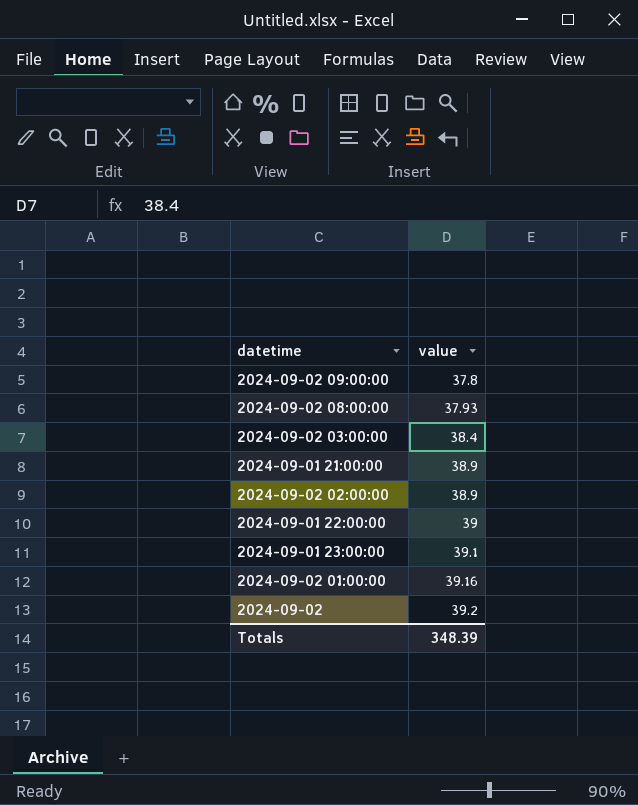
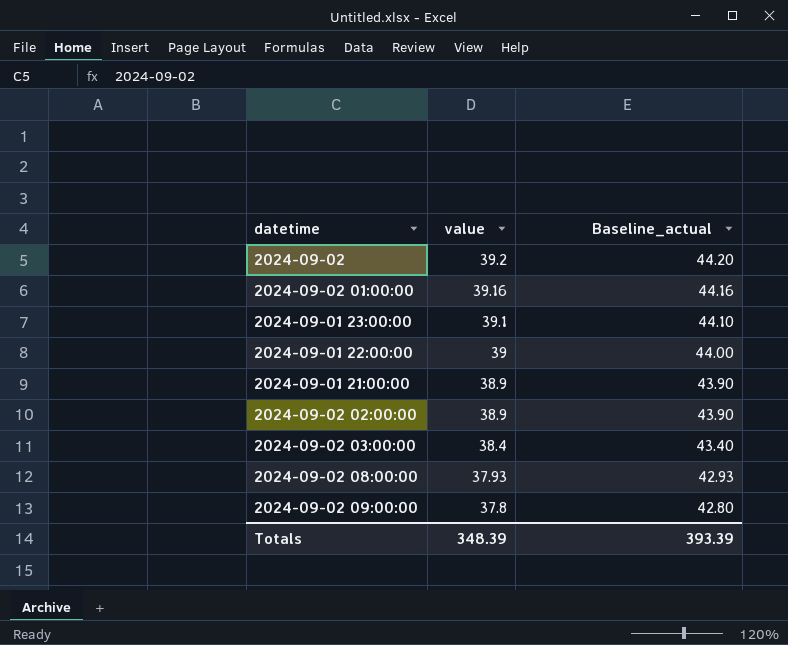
row order: value ascending -> value descending
column Baseline_actual | formula: none -> [value] + 5

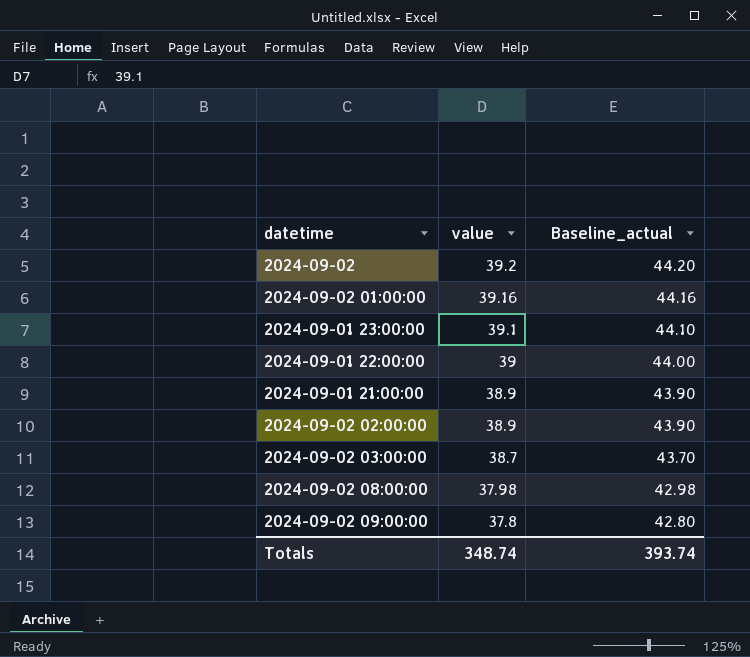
2024-09-02 03:00:00 | value: 38.4 -> 38.7
2024-09-02 03:00:00 | Baseline_actual: 43.40 -> 43.70
2024-09-02 08:00:00 | value: 37.93 -> 37.98
2024-09-02 08:00:00 | Baseline_actual: 42.93 -> 42.98
Totals | value: 348.39 -> 348.74
Totals | Baseline_actual: 393.39 -> 393.74

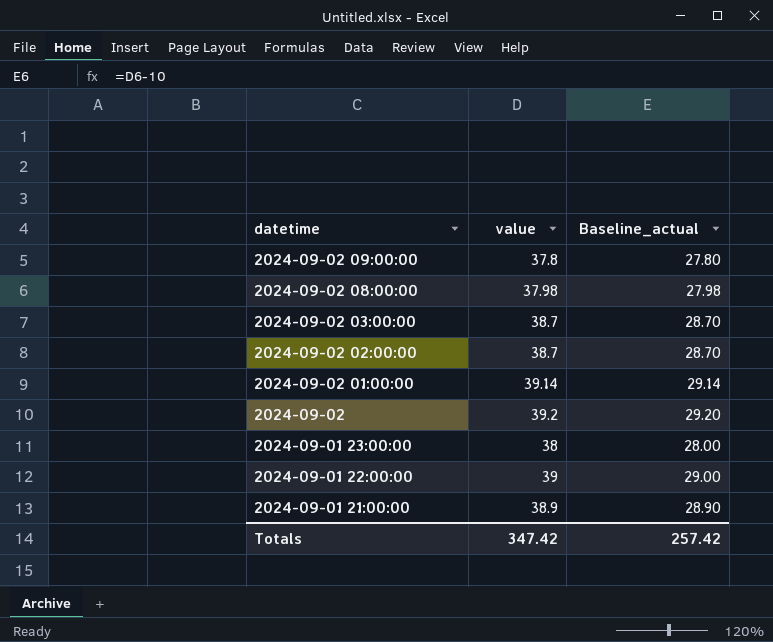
row order: value descending -> datetime descending
column Baseline_actual | formula: [value] + 5 -> [value] - 10
2024-09-02 02:00:00 | value: 38.9 -> 38.7
2024-09-02 01:00:00 | value: 39.16 -> 39.14
2024-09-01 23:00:00 | value: 39.1 -> 38
Totals | value: 348.74 -> 347.42
Totals | Baseline_actual: 393.74 -> 257.42

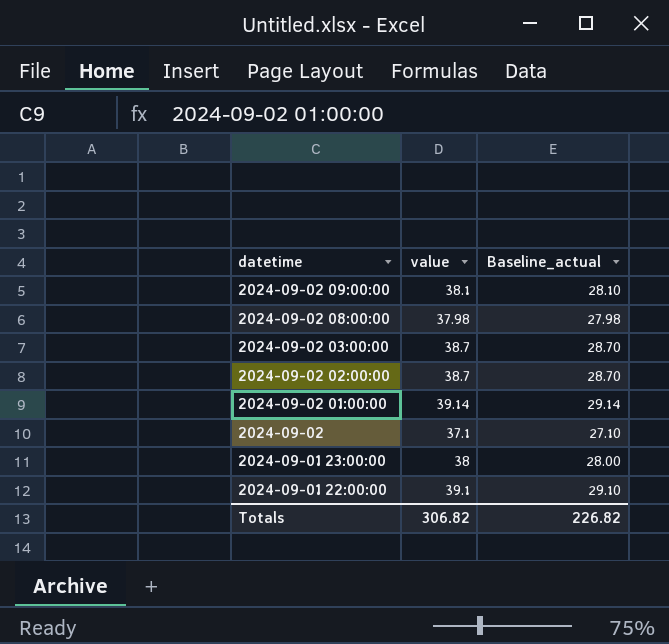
row 2024-09-01 21:00:00: 38.9 | 28.90 -> none
2024-09-02 09:00:00 | value: 37.8 -> 38.1
2024-09-02 09:00:00 | Baseline_actual: 27.80 -> 28.10
2024-09-02 | value: 39.2 -> 37.1
2024-09-02 | Baseline_actual: 29.20 -> 27.10
2024-09-01 22:00:00 | value: 39 -> 39.1
2024-09-01 22:00:00 | Baseline_actual: 29.00 -> 29.10
Totals | value: 347.42 -> 306.82
Totals | Baseline_actual: 257.42 -> 226.82

